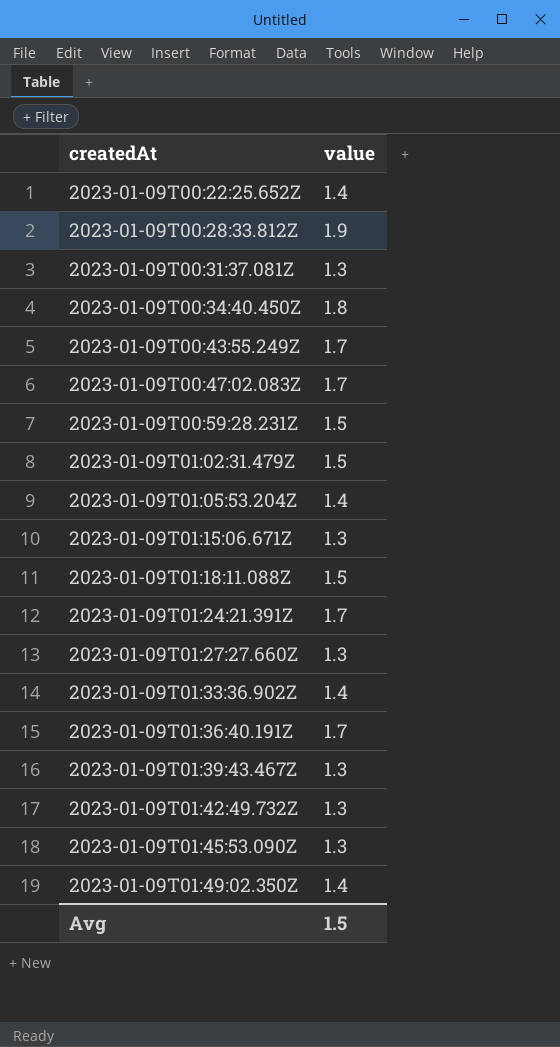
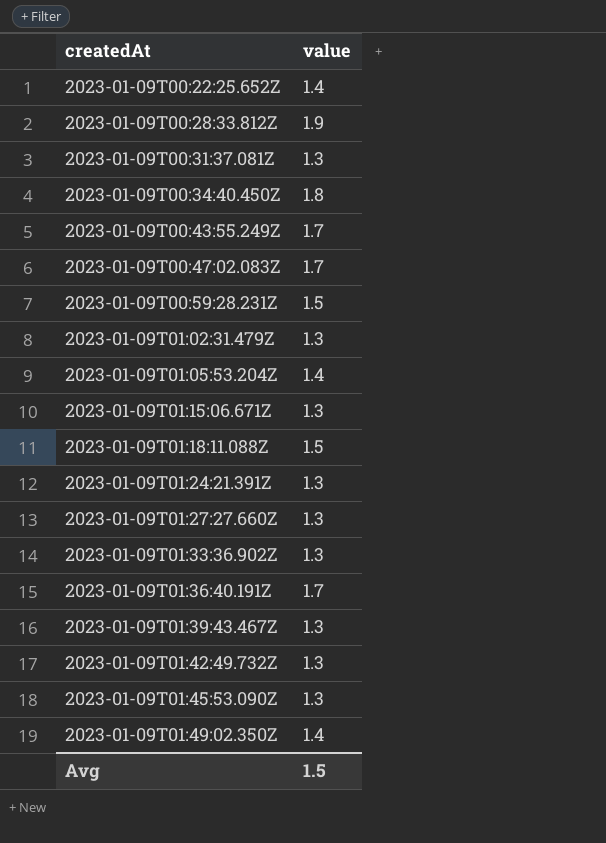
2023-01-09T01:02:31.479Z | value: 1.5 -> 1.3
2023-01-09T01:24:21.391Z | value: 1.7 -> 1.3
2023-01-09T01:33:36.902Z | value: 1.4 -> 1.3

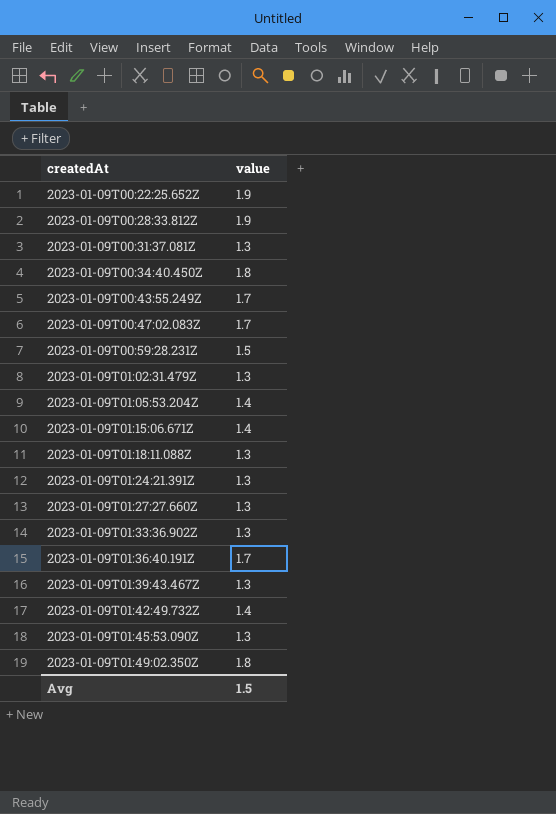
2023-01-09T00:22:25.652Z | value: 1.4 -> 1.9
2023-01-09T01:15:06.671Z | value: 1.3 -> 1.4
2023-01-09T01:18:11.088Z | value: 1.5 -> 1.3
2023-01-09T01:42:49.732Z | value: 1.3 -> 1.4
2023-01-09T01:49:02.350Z | value: 1.4 -> 1.8

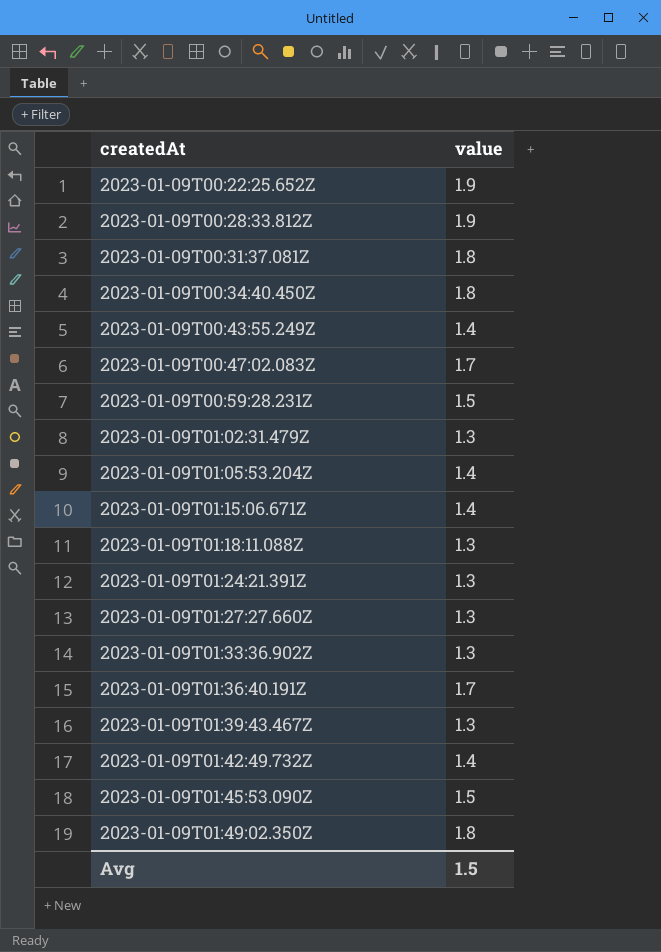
2023-01-09T00:31:37.081Z | value: 1.3 -> 1.8
2023-01-09T00:43:55.249Z | value: 1.7 -> 1.4
2023-01-09T01:45:53.090Z | value: 1.3 -> 1.5

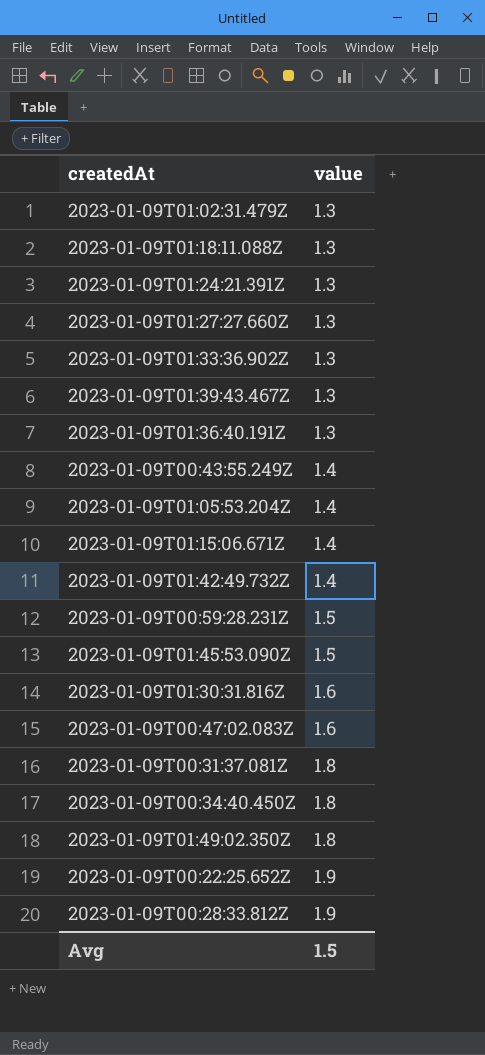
row order: createdAt ascending -> value ascending
2023-01-09T01:36:40.191Z | value: 1.7 -> 1.3
row 2023-01-09T01:30:31.816Z: none -> 1.6
2023-01-09T00:47:02.083Z | value: 1.7 -> 1.6

